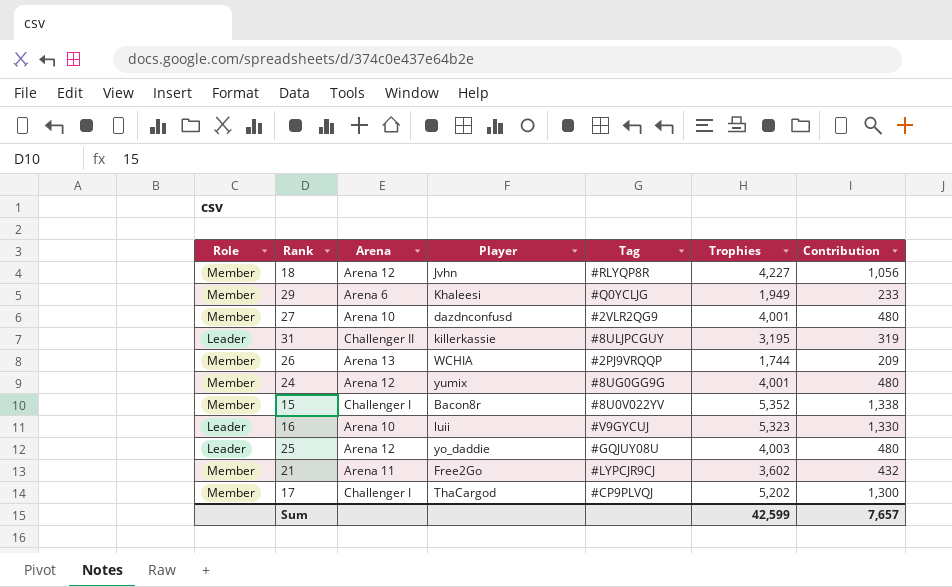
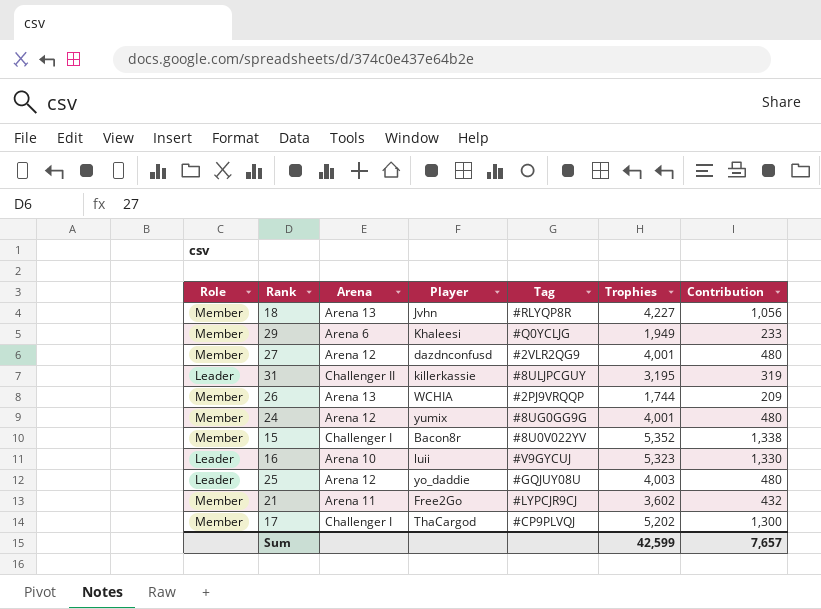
18 | Arena: Arena 12 -> Arena 13
27 | Arena: Arena 10 -> Arena 12

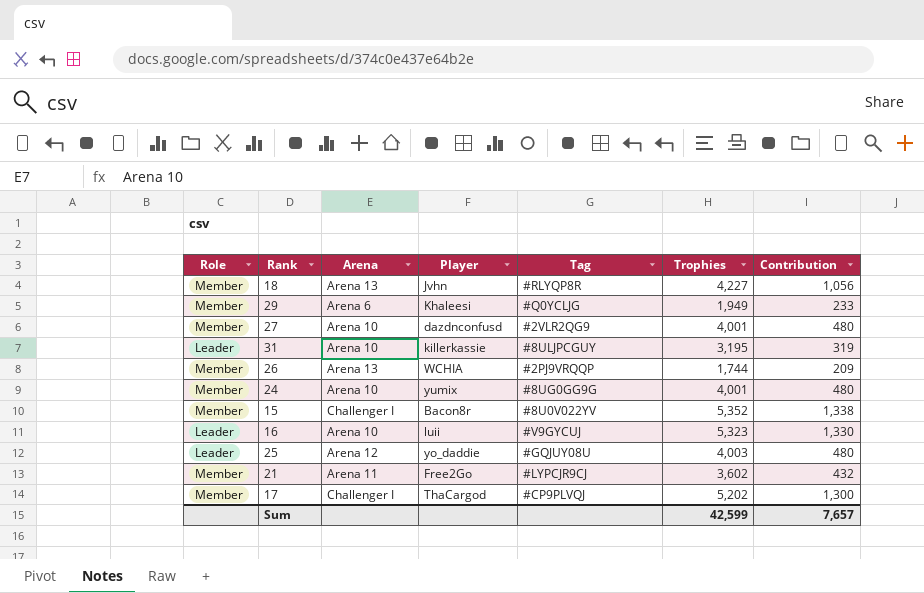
27 | Arena: Arena 12 -> Arena 10
31 | Arena: Challenger II -> Arena 10
24 | Arena: Arena 12 -> Arena 10

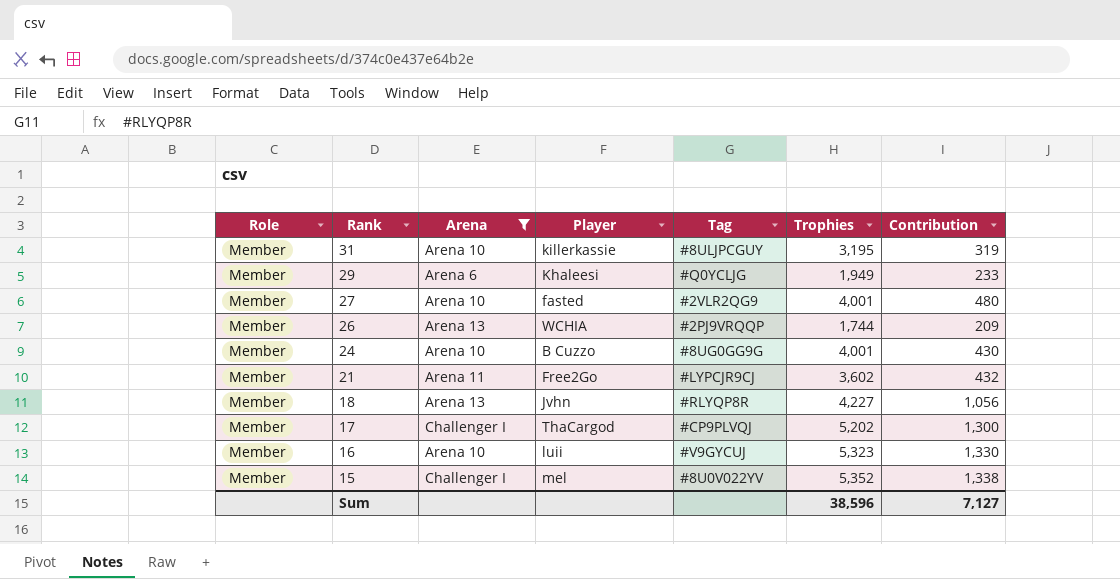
filter: none -> Arena != Arena 12
row order: none -> Rank descending
31 | Role: Leader -> Member
27 | Player: dazdnconfusd -> fasted
24 | Player: yumix -> B Cuzzo
24 | Contribution: 480 -> 430
16 | Role: Leader -> Member
15 | Player: Bacon8r -> mel
Sum | Trophies: 42,599 -> 38,596
Sum | Contribution: 7,657 -> 7,127

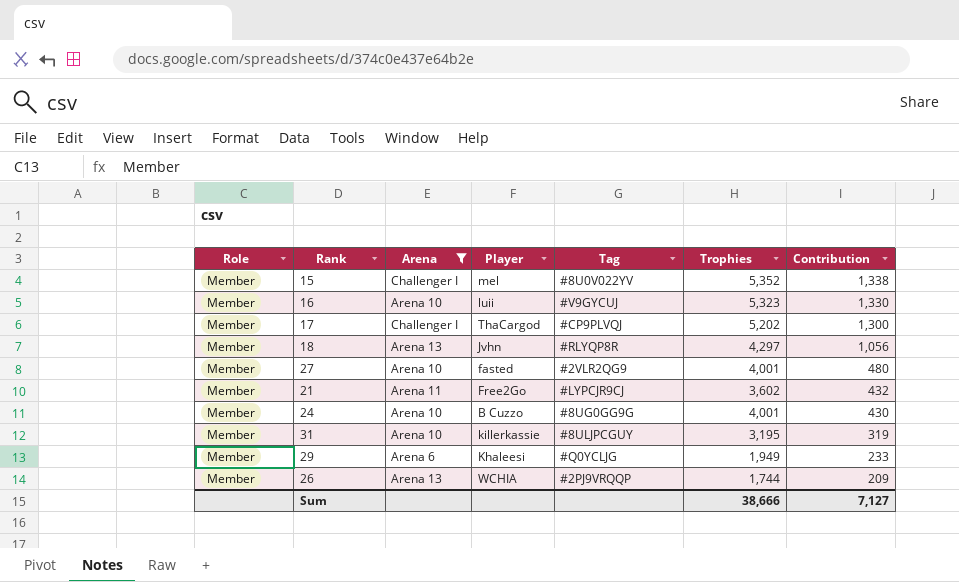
row order: Rank descending -> Contribution descending
18 | Trophies: 4,227 -> 4,297
Sum | Trophies: 38,596 -> 38,666

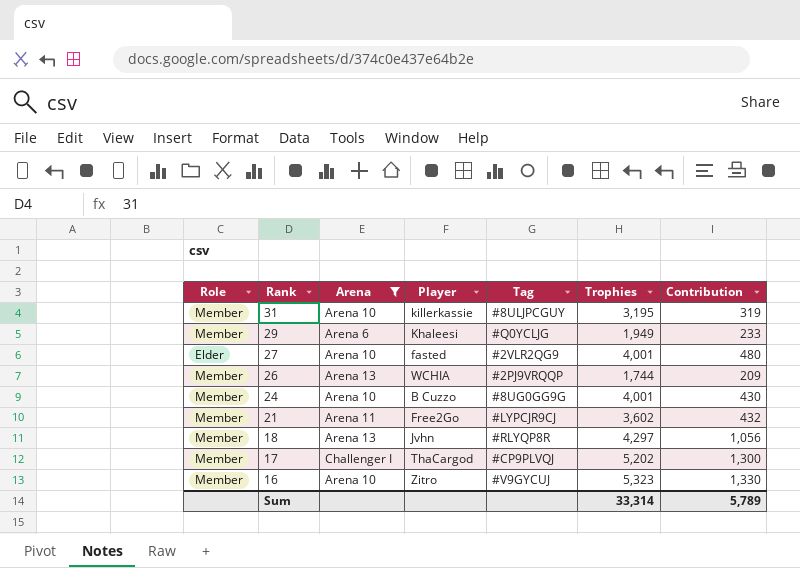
row order: Contribution descending -> Rank descending
row 15: Member | Challenger I | mel | #8U0V022YV | 5,352 | 1,338 -> none
27 | Role: Member -> Elder
16 | Player: luii -> Zitro
Sum | Trophies: 38,666 -> 33,314
Sum | Contribution: 7,127 -> 5,789

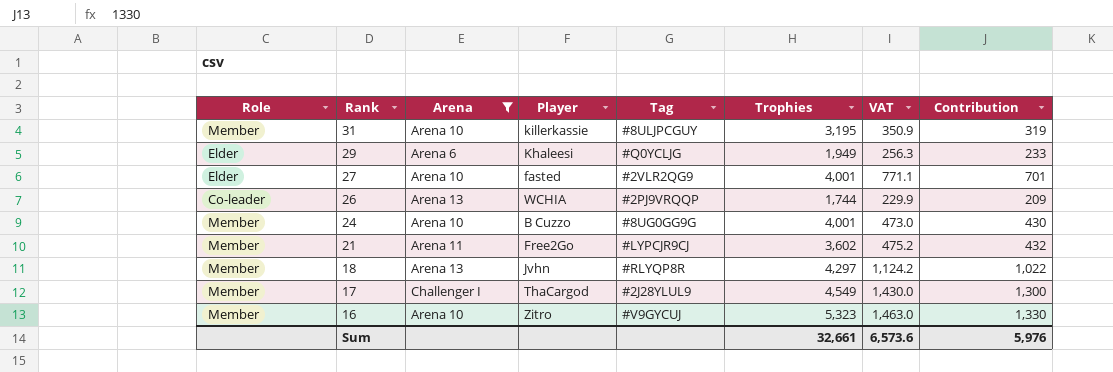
column VAT | formula: none -> [Contribution] * 1.1
29 | Role: Member -> Elder
27 | Contribution: 480 -> 701
26 | Role: Member -> Co-leader
18 | Contribution: 1,056 -> 1,022
17 | Tag: #CP9PLVQJ -> #2J28YLUL9
17 | Trophies: 5,202 -> 4,549
Sum | Trophies: 33,314 -> 32,661
Sum | Contribution: 5,789 -> 5,976

